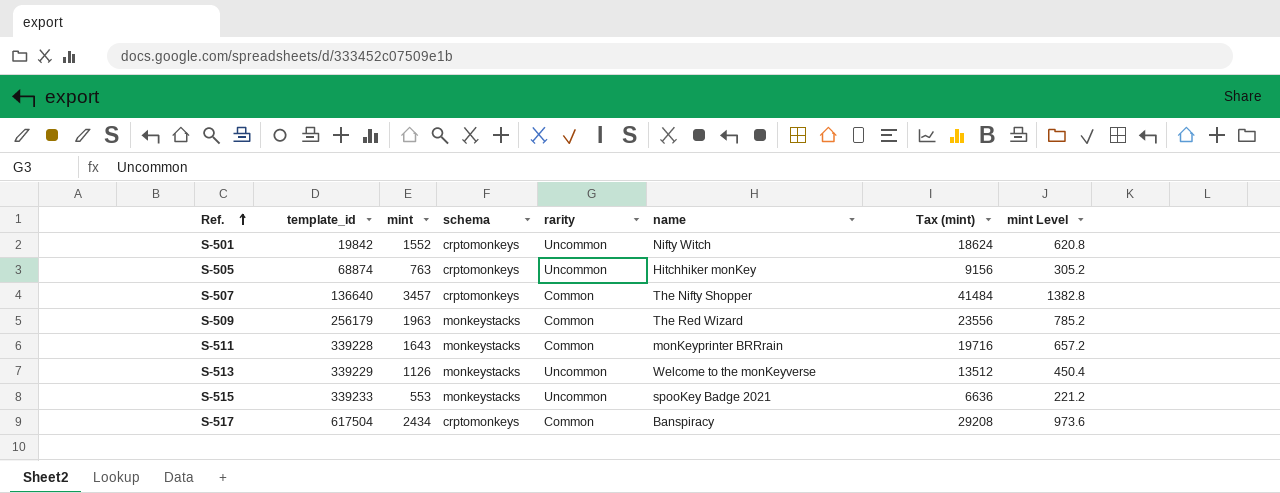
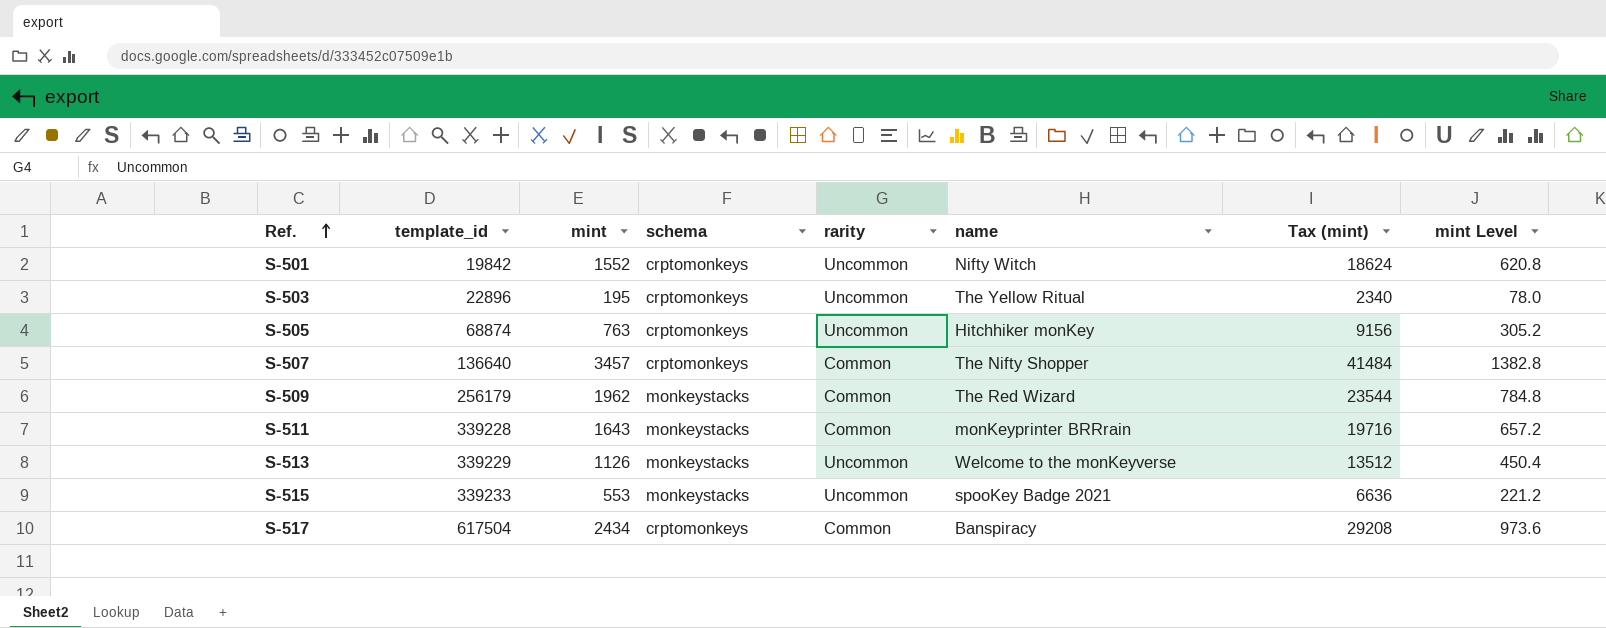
row S-503: none -> 22896 | 195 | crptomonkeys | Uncommon | The Yellow Ritual | 2340 | 78.0
S-509 | mint: 1963 -> 1962
S-509 | Tax (mint): 23556 -> 23544
S-509 | mint Level: 785.2 -> 784.8

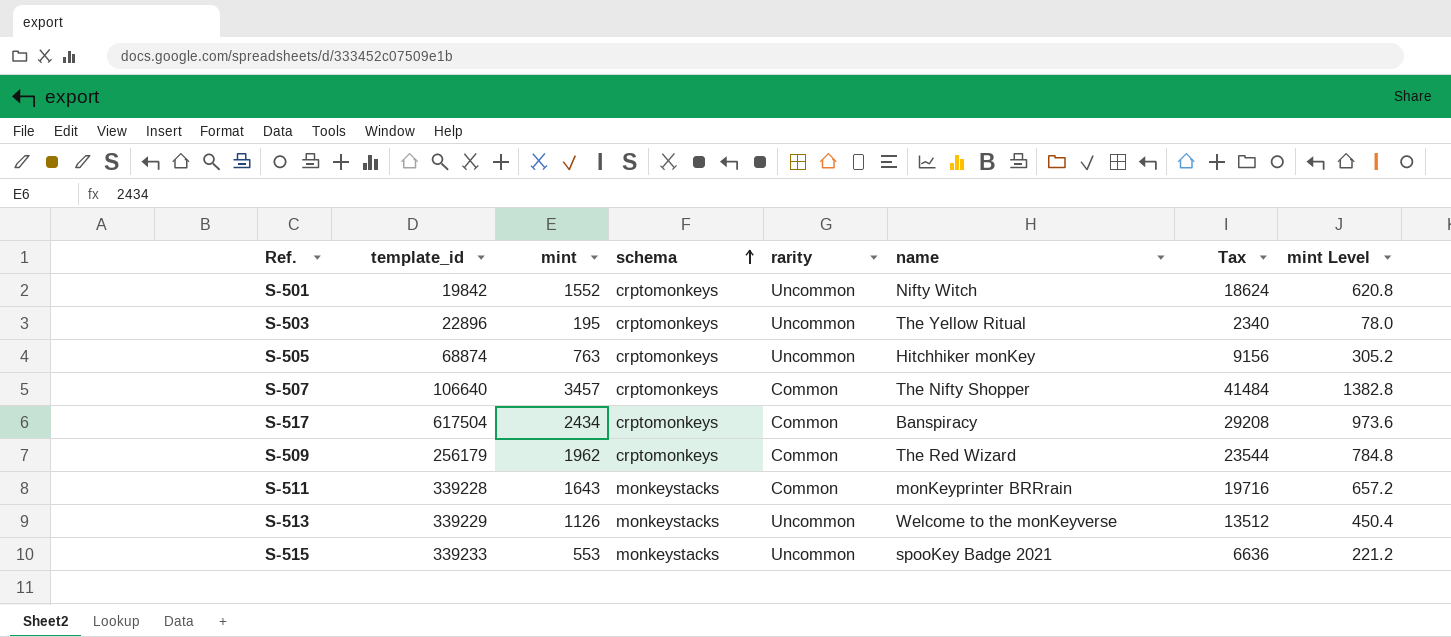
row order: Ref. ascending -> schema ascending
column name: Tax (mint) -> Tax
S-507 | template_id: 136640 -> 106640
S-509 | schema: monkeystacks -> crptomonkeys

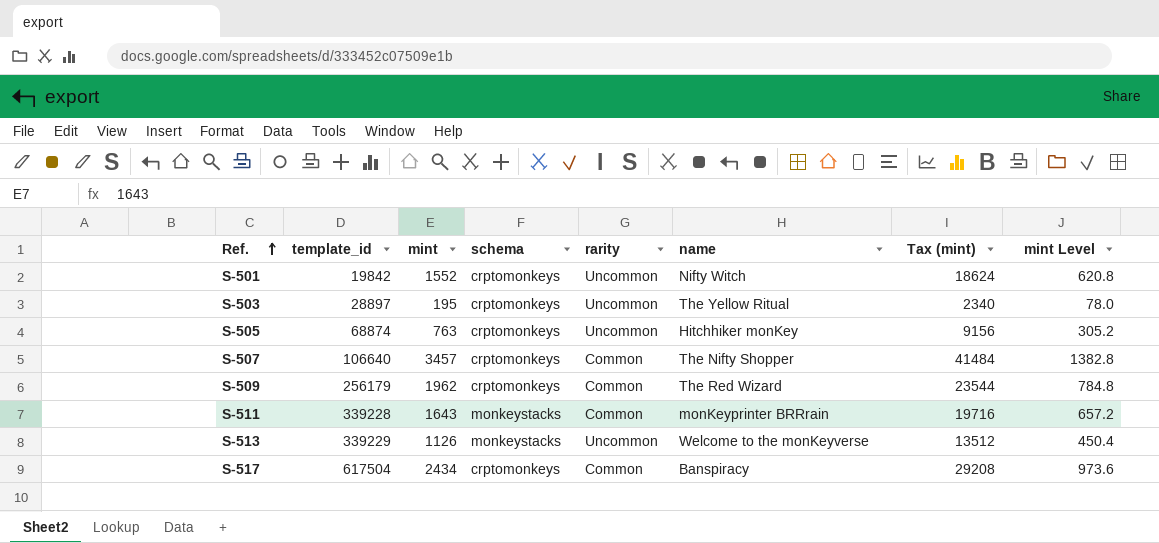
row order: schema ascending -> Ref. ascending
column name: Tax -> Tax (mint)
row S-515: 339233 | 553 | monkeystacks | Uncommon | spooKey Badge 2021 | 6636 | 221.2 -> none
S-503 | template_id: 22896 -> 28897

